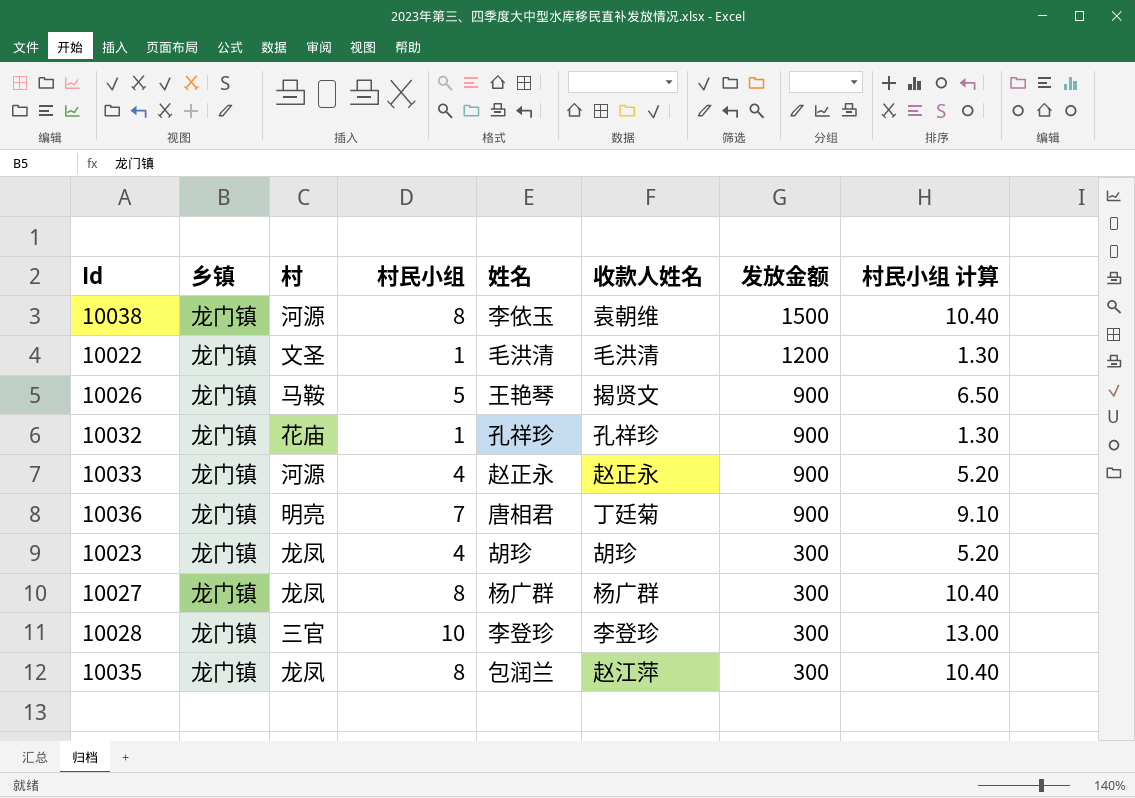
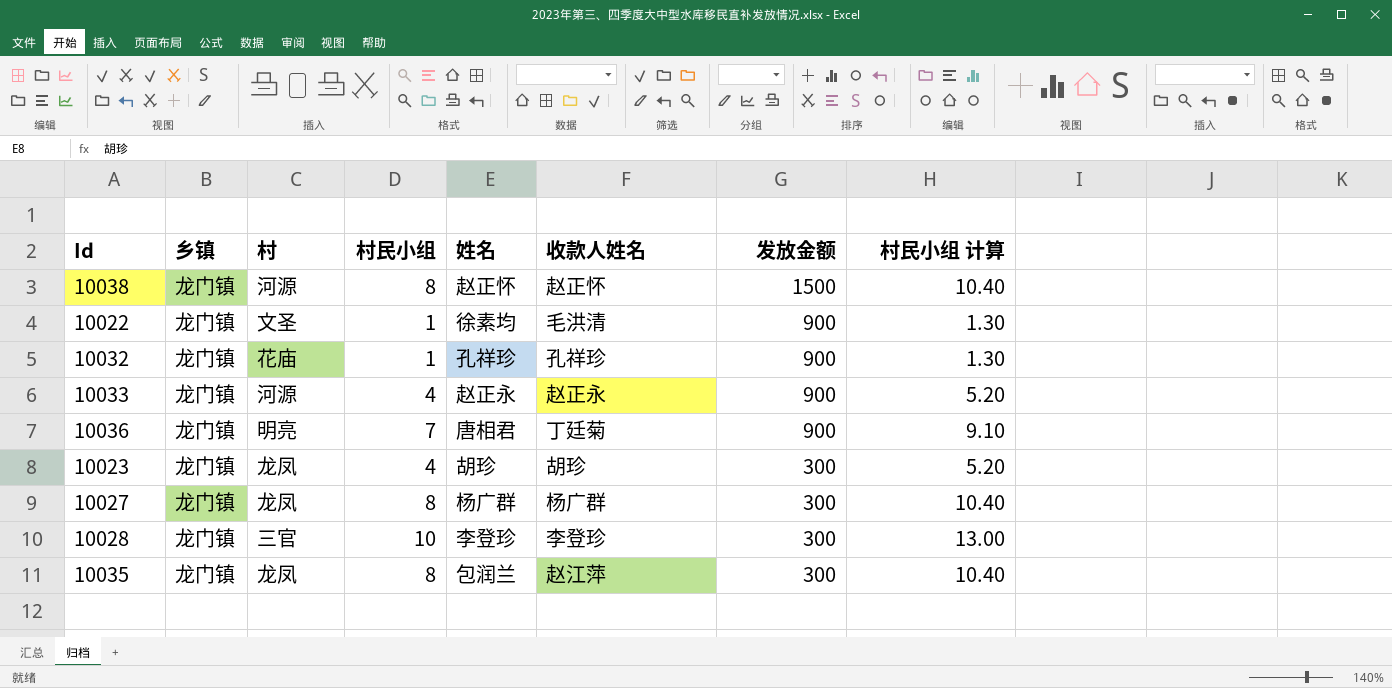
row 10026: 龙门镇 | 马鞍 | 5 | 王艳琴 | 揭贤文 | 900 | 6.50 -> none
10038 | 姓名: 李依玉 -> 赵正怀
10038 | 收款人姓名: 袁朝维 -> 赵正怀
10022 | 姓名: 毛洪清 -> 徐素均
10022 | 发放金额: 1200 -> 900

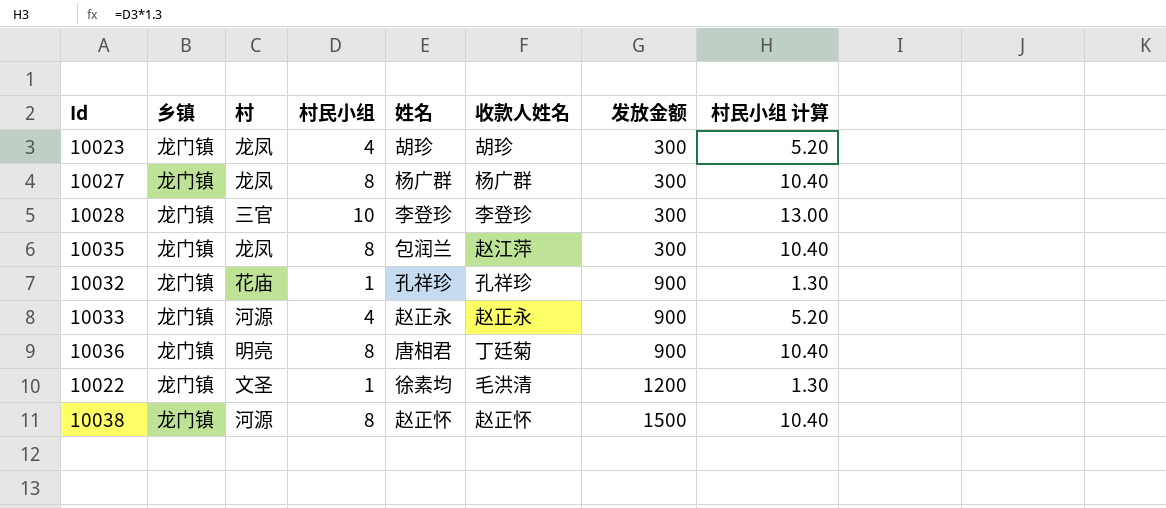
row order: 发放金额 descending -> 发放金额 ascending
10036 | 村民小组: 7 -> 8
10036 | 村民小组 计算: 9.10 -> 10.40
10022 | 发放金额: 900 -> 1200

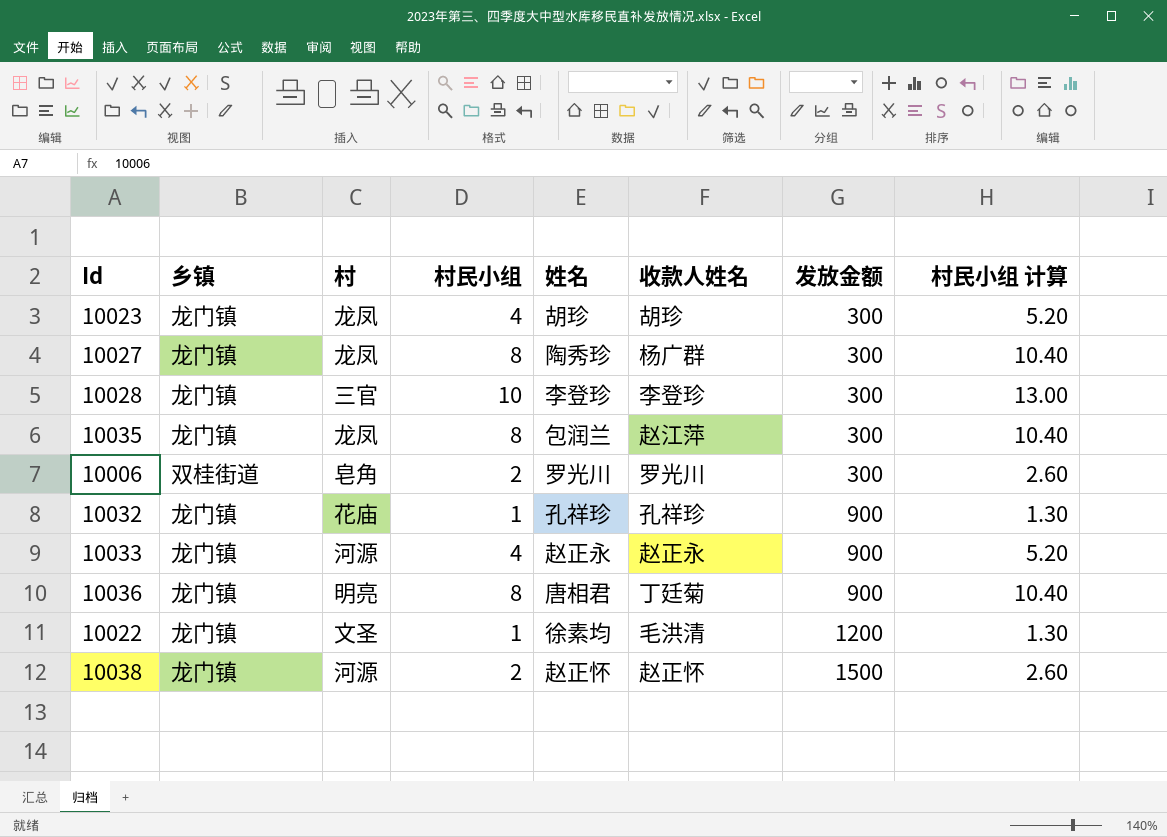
10027 | 姓名: 杨广群 -> 陶秀珍
row 10006: none -> 双桂街道 | 皂角 | 2 | 罗光川 | 罗光川 | 300 | 2.60
10038 | 村民小组: 8 -> 2
10038 | 村民小组 计算: 10.40 -> 2.60

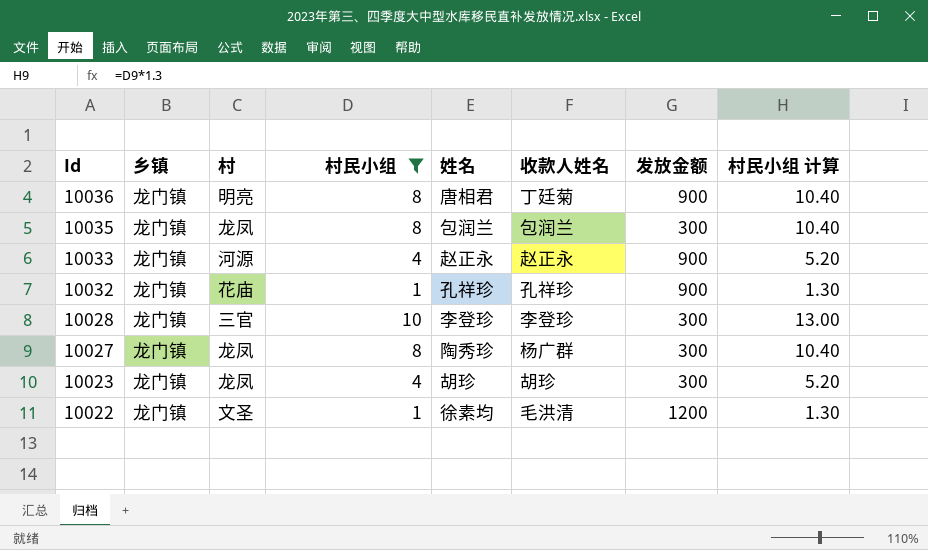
filter: none -> 村民小组 != 2
row order: 发放金额 ascending -> Id descending
10035 | 收款人姓名: 赵江萍 -> 包润兰

